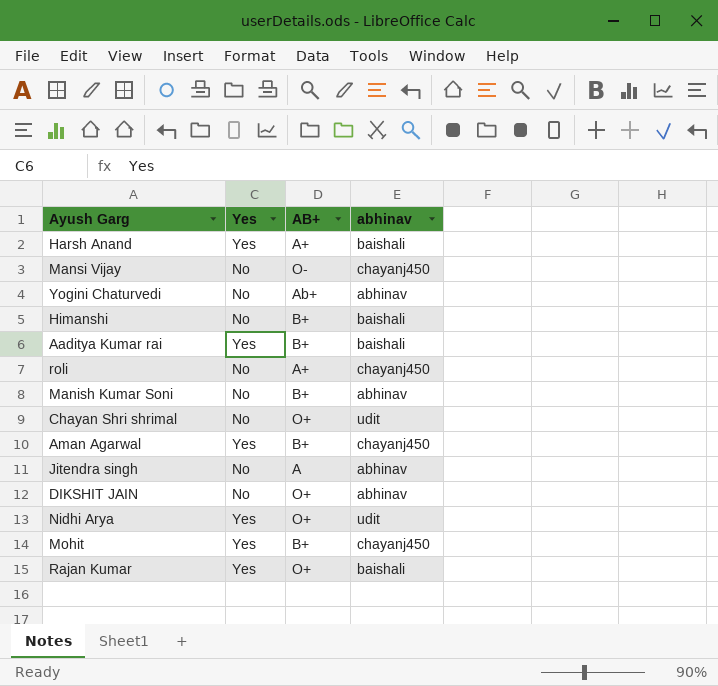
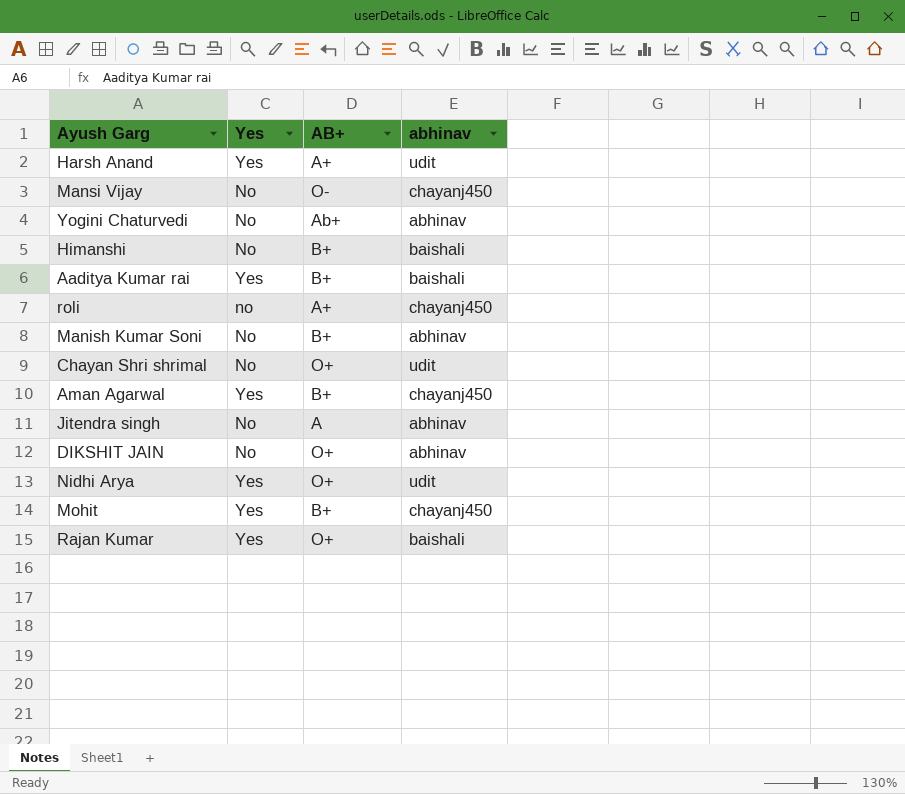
Harsh Anand | abhinav: baishali -> udit
roli | Yes: No -> no

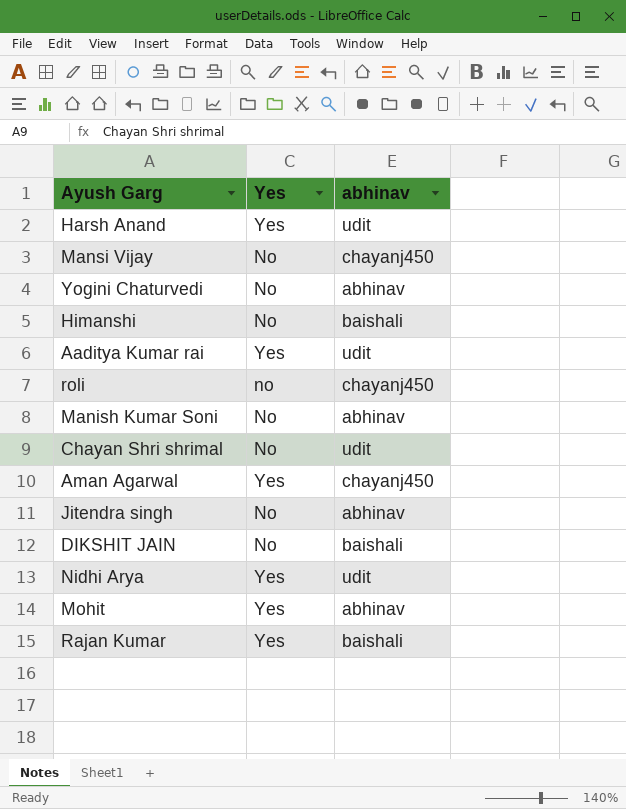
column AB+ | position: 3 -> none
Aaditya Kumar rai | abhinav: baishali -> udit
DIKSHIT JAIN | abhinav: abhinav -> baishali
Mohit | abhinav: chayanj450 -> abhinav

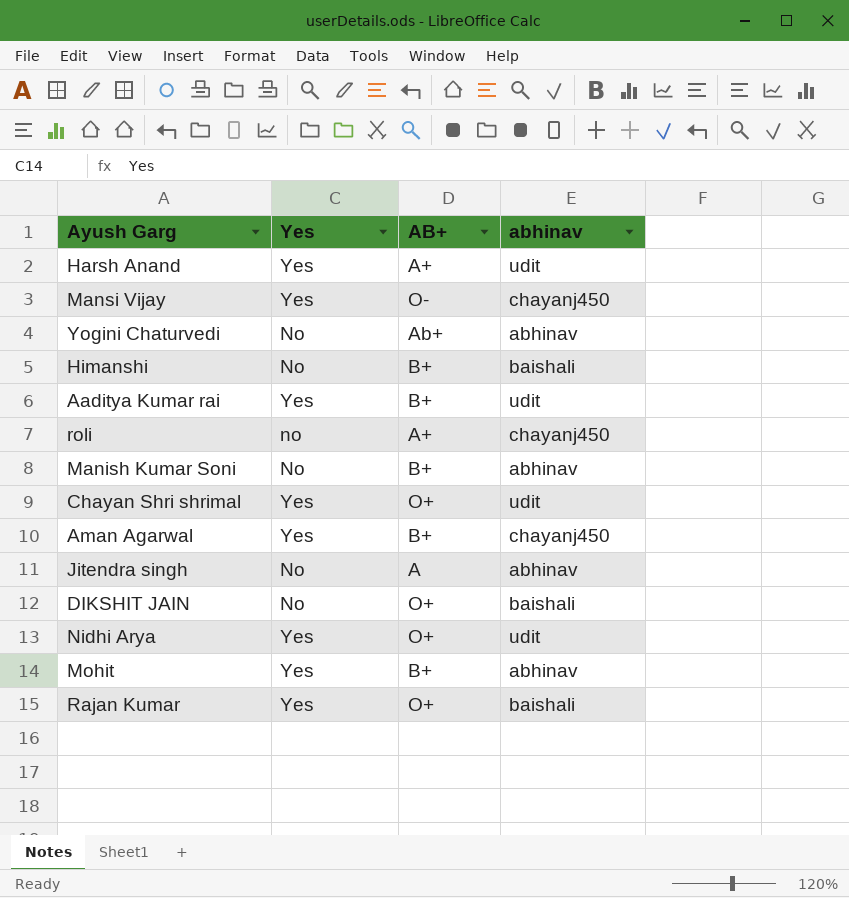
column AB+ | position: none -> 3
Mansi Vijay | Yes: No -> Yes
Chayan Shri shrimal | Yes: No -> Yes

